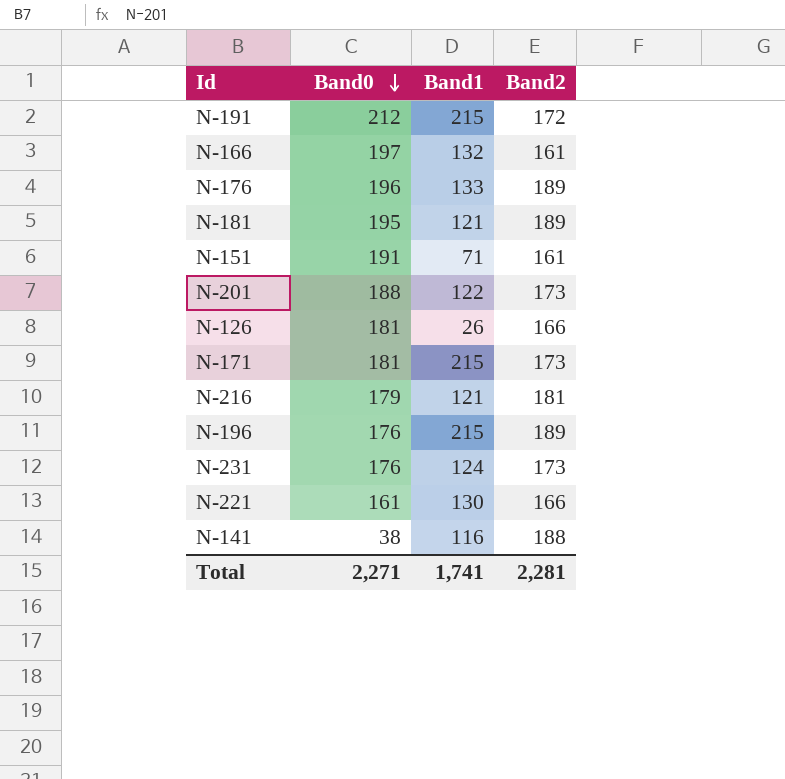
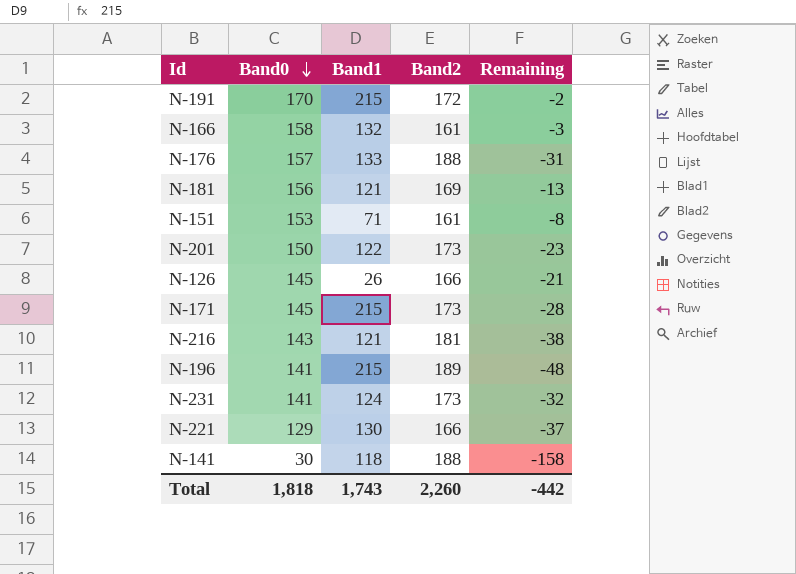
column Remaining | formula: none -> [Band0] - [Band2]
N-191 | Band0: 212 -> 170
N-166 | Band0: 197 -> 158
N-176 | Band0: 196 -> 157
N-176 | Band2: 189 -> 188
N-181 | Band0: 195 -> 156
N-181 | Band2: 189 -> 169
N-151 | Band0: 191 -> 153
N-201 | Band0: 188 -> 150
N-126 | Band0: 181 -> 145
N-171 | Band0: 181 -> 145
N-216 | Band0: 179 -> 143
N-196 | Band0: 176 -> 141
N-231 | Band0: 176 -> 141
N-221 | Band0: 161 -> 129
N-141 | Band0: 38 -> 30
N-141 | Band1: 116 -> 118
Total | Band0: 2,271 -> 1,818
Total | Band1: 1,741 -> 1,743
Total | Band2: 2,281 -> 2,260

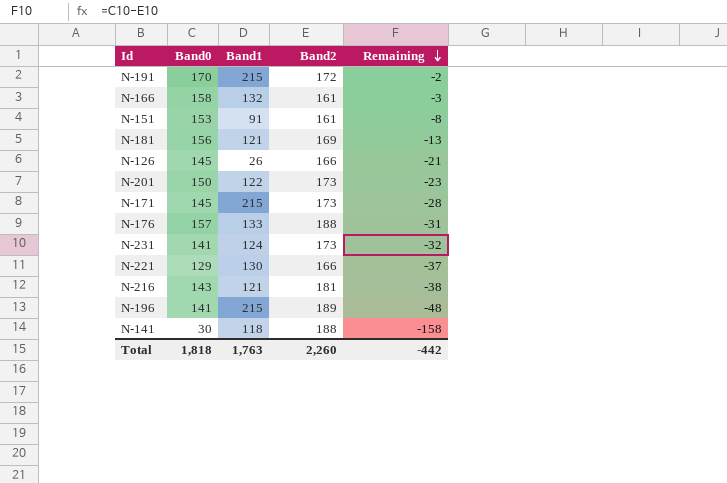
row order: Band0 descending -> Remaining descending
N-151 | Band1: 71 -> 91
Total | Band1: 1,743 -> 1,763

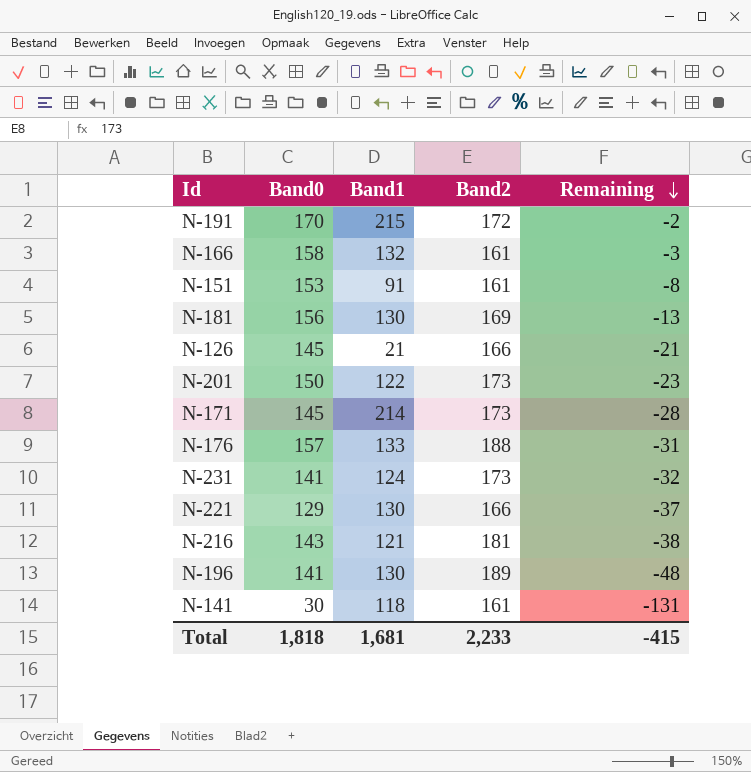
N-181 | Band1: 121 -> 130
N-126 | Band1: 26 -> 21
N-171 | Band1: 215 -> 214
N-196 | Band1: 215 -> 130
N-141 | Band2: 188 -> 161
N-141 | Remaining: -158 -> -131
Total | Band1: 1,763 -> 1,681
Total | Band2: 2,260 -> 2,233
Total | Remaining: -442 -> -415

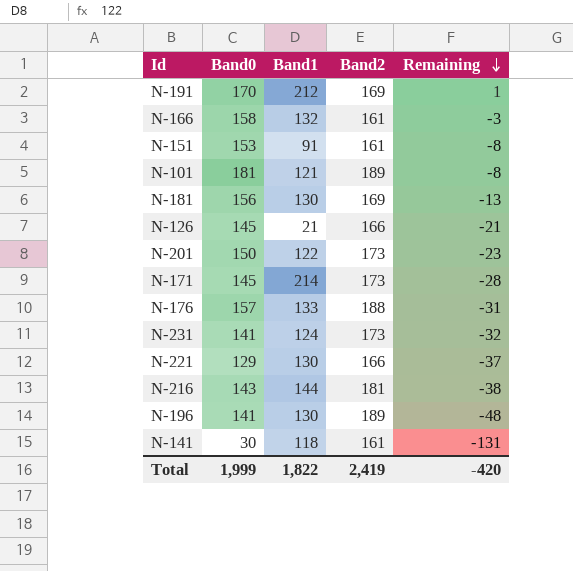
N-191 | Band1: 215 -> 212
N-191 | Band2: 172 -> 169
N-191 | Remaining: -2 -> 1
row N-101: none -> 181 | 121 | 189 | -8
N-216 | Band1: 121 -> 144
Total | Band0: 1,818 -> 1,999
Total | Band1: 1,681 -> 1,822
Total | Band2: 2,233 -> 2,419
Total | Remaining: -415 -> -420

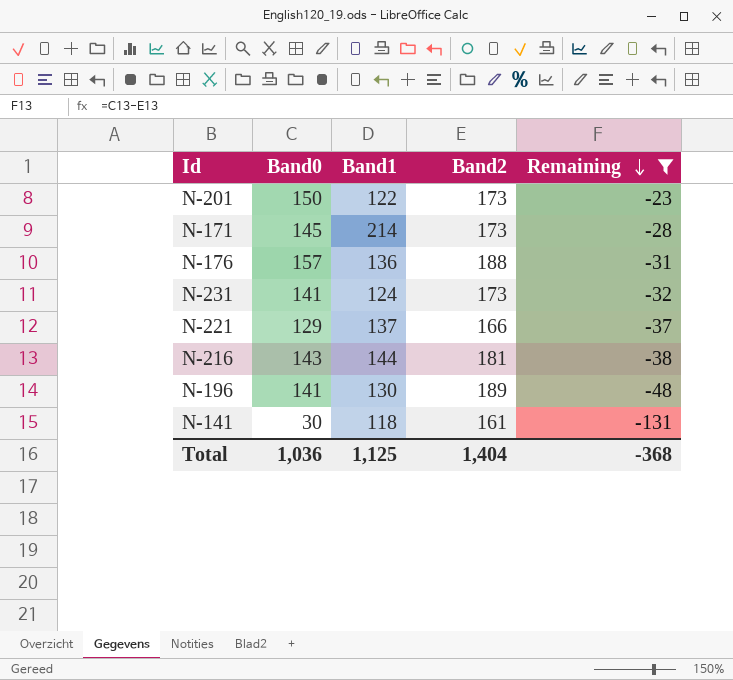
filter: none -> Remaining <= -23
N-176 | Band1: 133 -> 136
N-221 | Band1: 130 -> 137
Total | Band0: 1,999 -> 1,036
Total | Band1: 1,822 -> 1,125
Total | Band2: 2,419 -> 1,404
Total | Remaining: -420 -> -368

